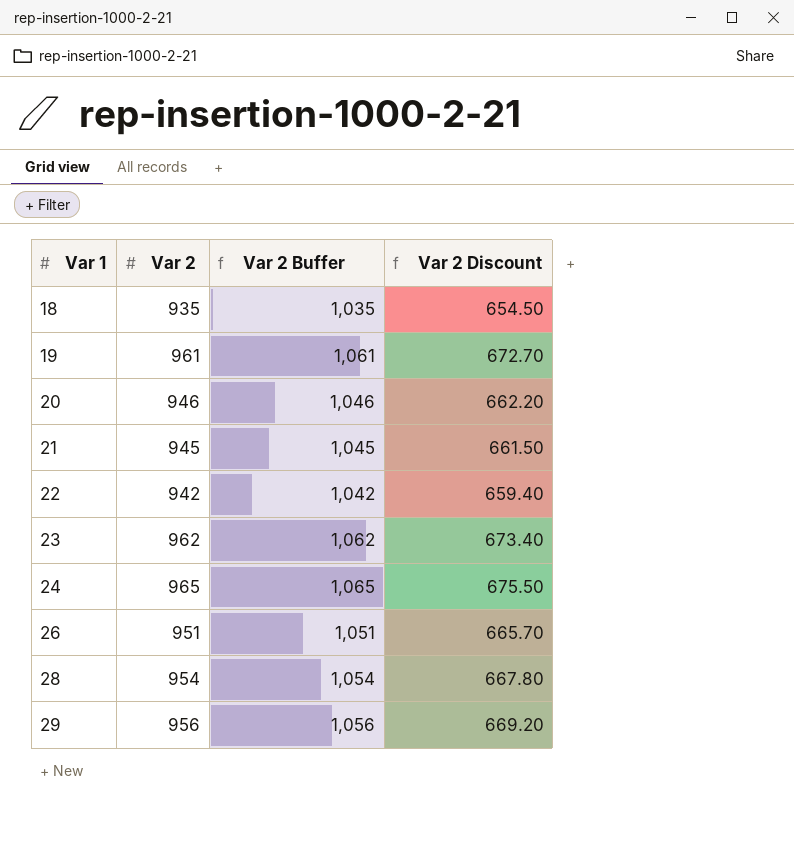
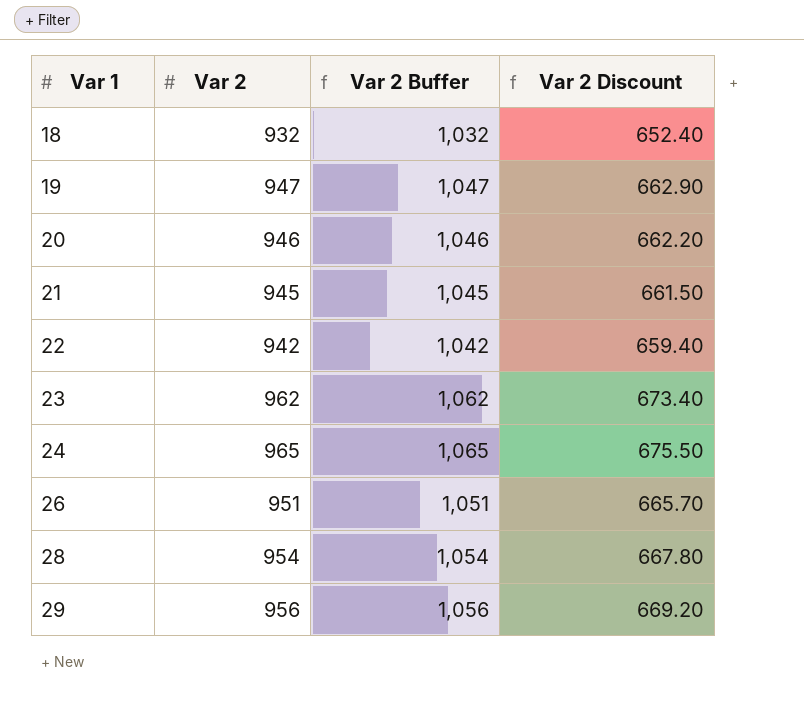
18 | Var 2: 935 -> 932
18 | Var 2 Buffer: 1,035 -> 1,032
18 | Var 2 Discount: 654.50 -> 652.40
19 | Var 2: 961 -> 947
19 | Var 2 Buffer: 1,061 -> 1,047
19 | Var 2 Discount: 672.70 -> 662.90

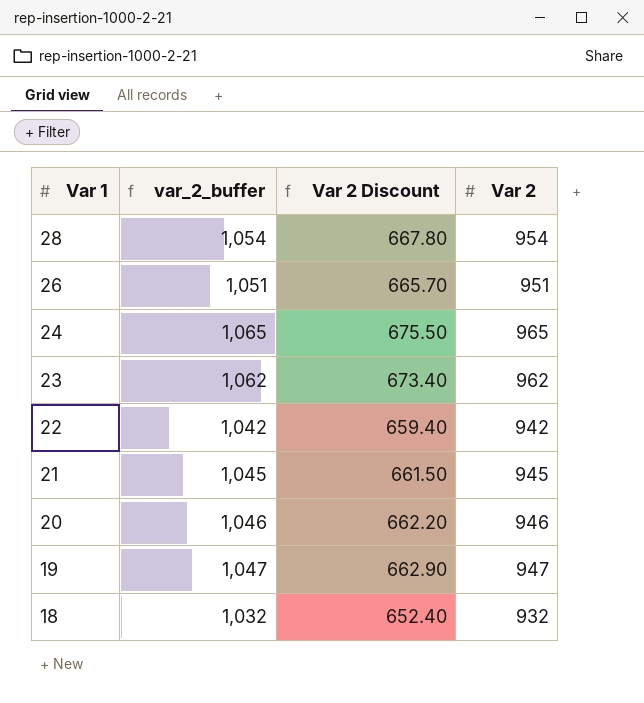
row order: Var 1 ascending -> Var 1 descending
column name: Var 2 Buffer -> var_2_buffer
column Var 2 | position: 2 -> 4
row 29: 956 | 1,056 | 669.20 -> none

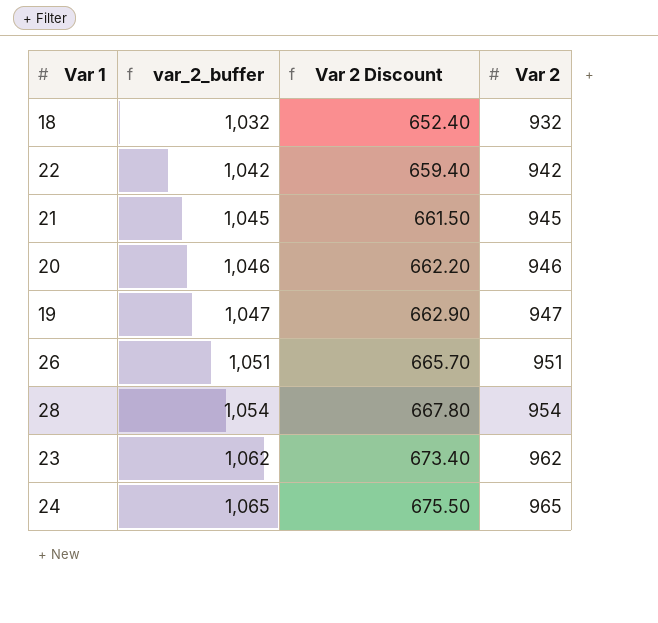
row order: Var 1 descending -> var_2_buffer ascending

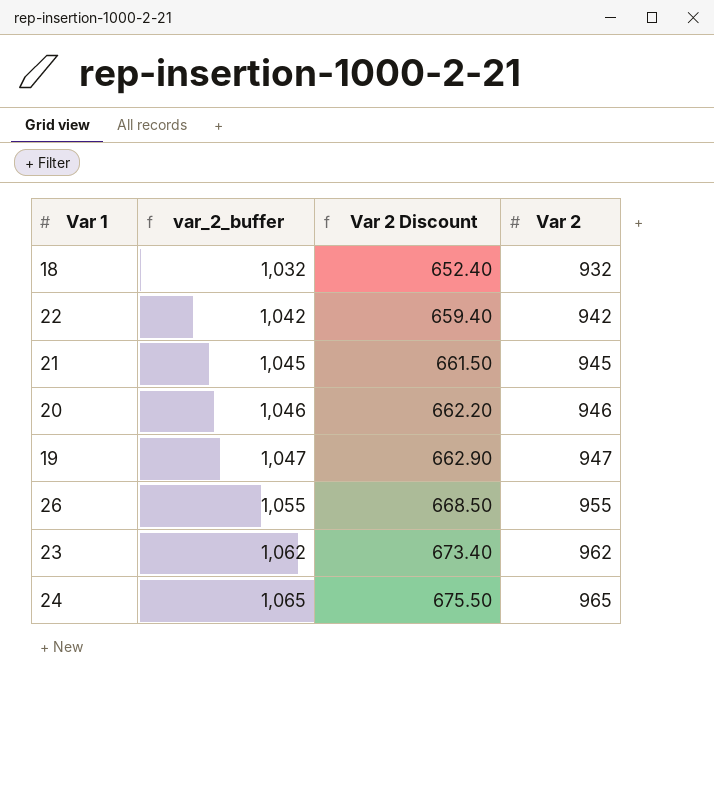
row 28: 1,054 | 667.80 | 954 -> none
26 | var_2_buffer: 1,051 -> 1,055
26 | Var 2 Discount: 665.70 -> 668.50
26 | Var 2: 951 -> 955

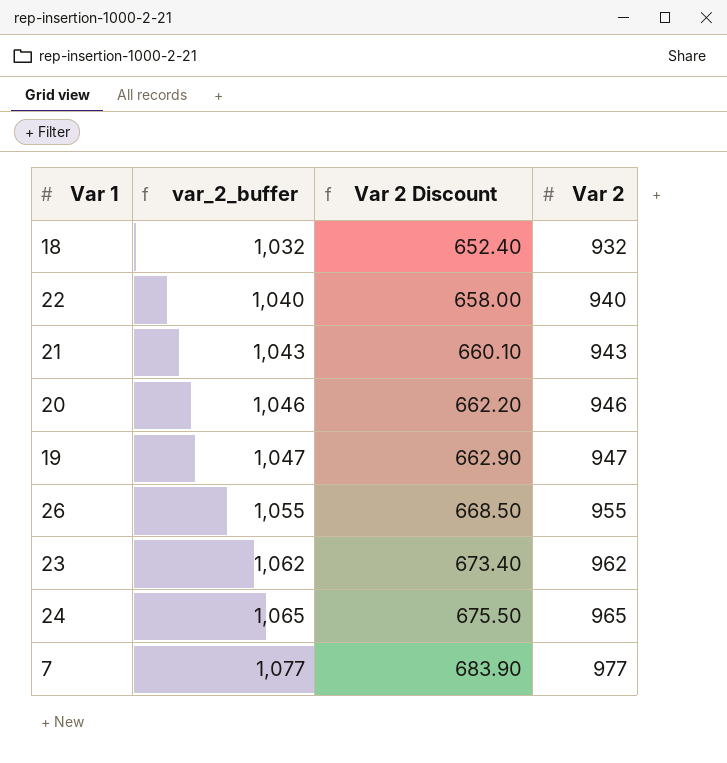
22 | var_2_buffer: 1,042 -> 1,040
22 | Var 2 Discount: 659.40 -> 658.00
22 | Var 2: 942 -> 940
21 | var_2_buffer: 1,045 -> 1,043
21 | Var 2 Discount: 661.50 -> 660.10
21 | Var 2: 945 -> 943
row 7: none -> 1,077 | 683.90 | 977

